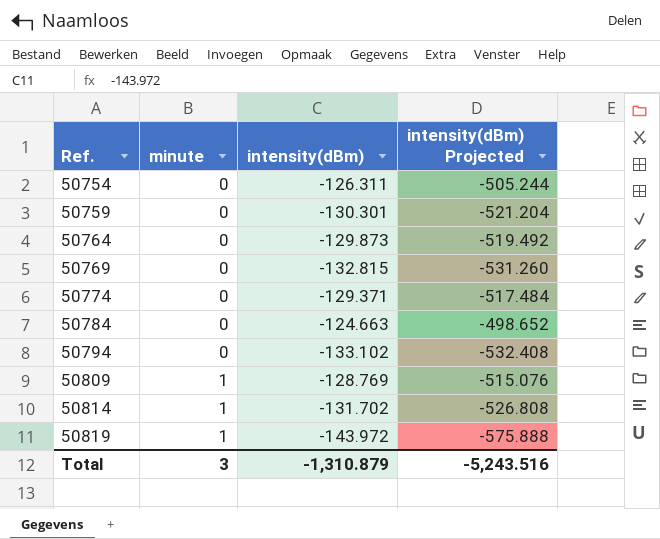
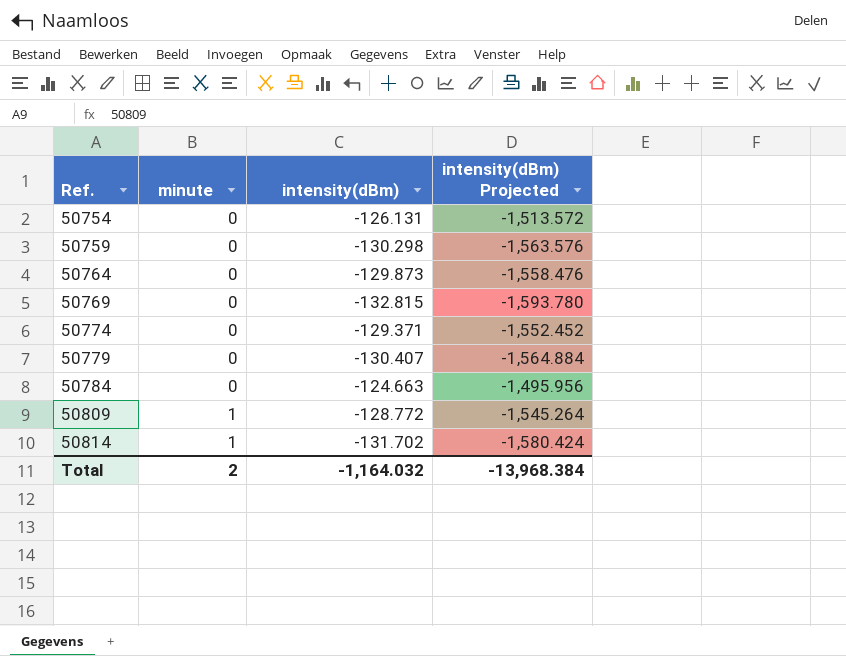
column intensity(dBm) Projected | formula: [intensity(dBm)] * 4 -> [intensity(dBm)] * 12
row 50794: 0 | -133.102 | -532.408 -> none
row 50819: 1 | -143.972 | -575.888 -> none
50754 | intensity(dBm): -126.311 -> -126.131
50759 | intensity(dBm): -130.301 -> -130.298
row 50779: none -> 0 | -130.407 | -1,564.884
50809 | intensity(dBm): -128.769 -> -128.772
Total | minute: 3 -> 2
Total | intensity(dBm): -1,310.879 -> -1,164.032
Total | intensity(dBm) Projected: -5,243.516 -> -13,968.384

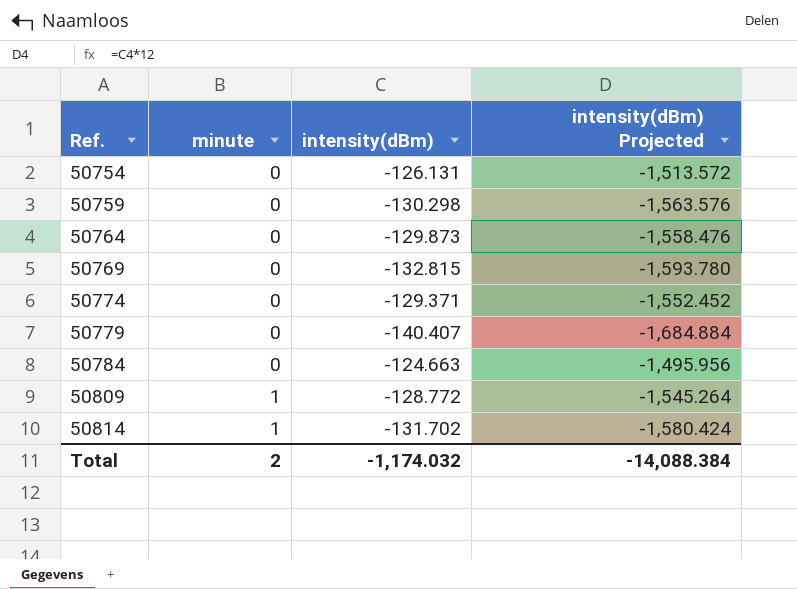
50779 | intensity(dBm): -130.407 -> -140.407
50779 | intensity(dBm) Projected: -1,564.884 -> -1,684.884
Total | intensity(dBm): -1,164.032 -> -1,174.032
Total | intensity(dBm) Projected: -13,968.384 -> -14,088.384

